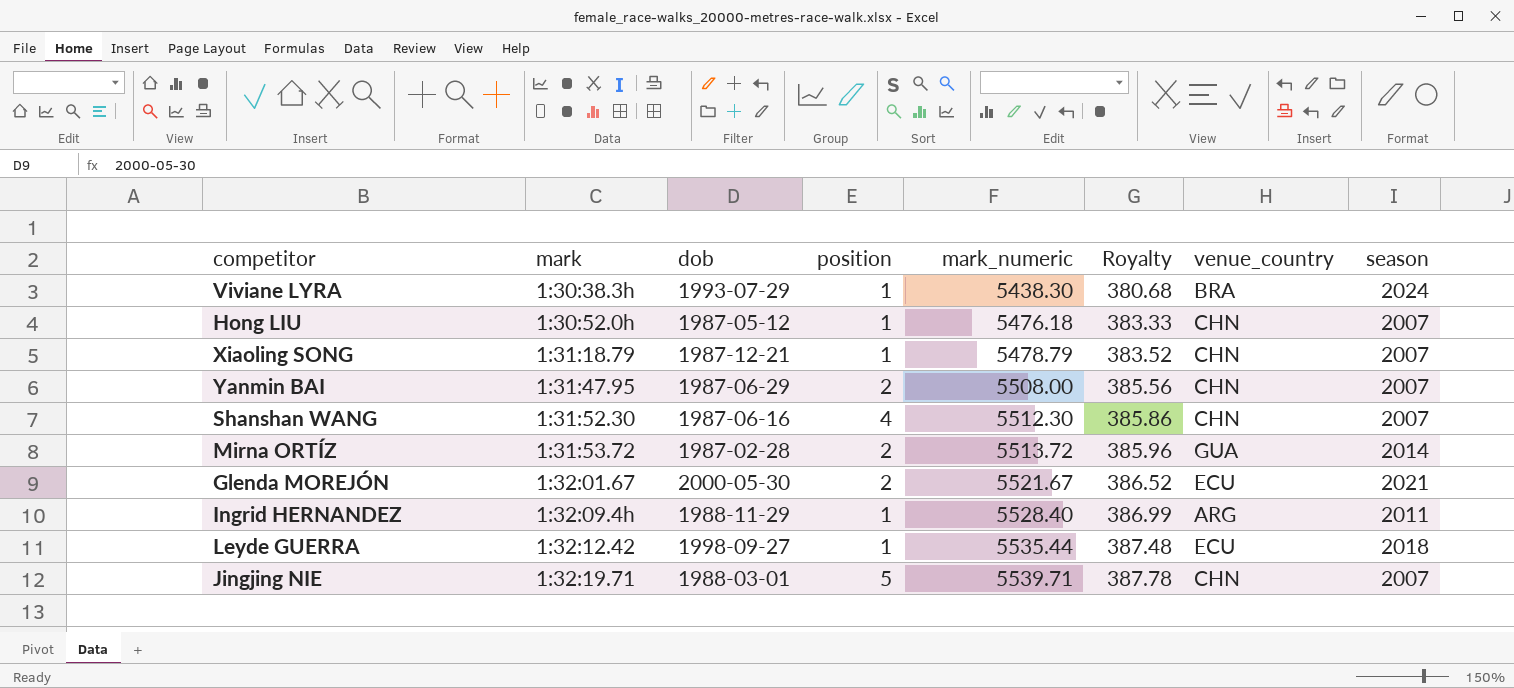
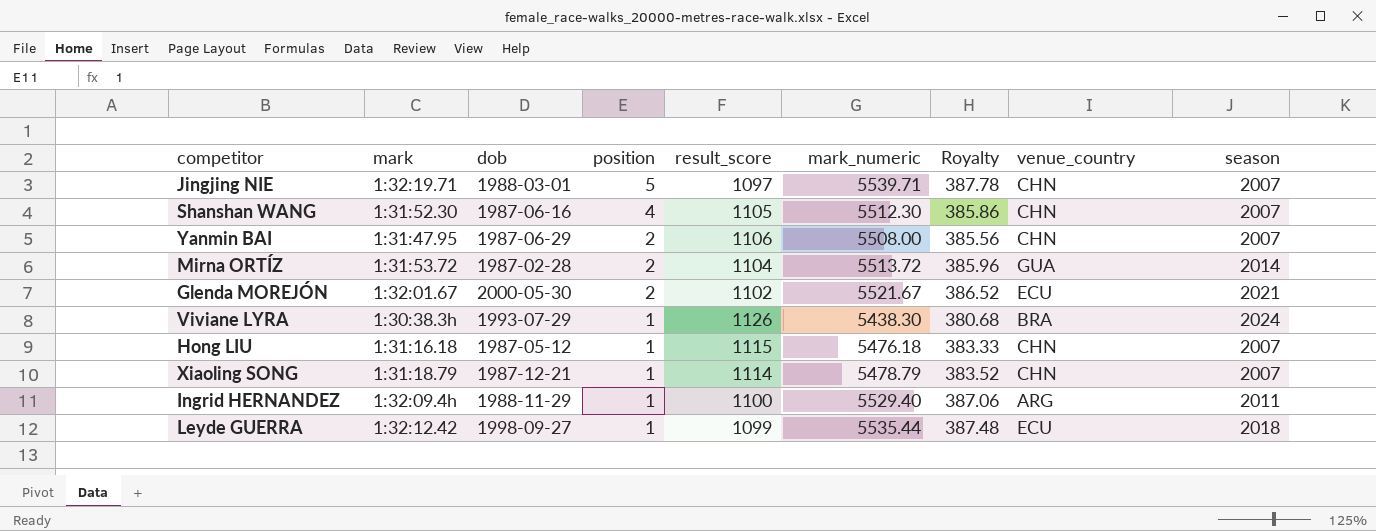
row order: mark ascending -> position descending
column result_score | position: none -> 5
Hong LIU | mark: 1:30:52.0h -> 1:31:16.18
Ingrid HERNANDEZ | mark_numeric: 5528.40 -> 5529.40
Ingrid HERNANDEZ | Royalty: 386.99 -> 387.06

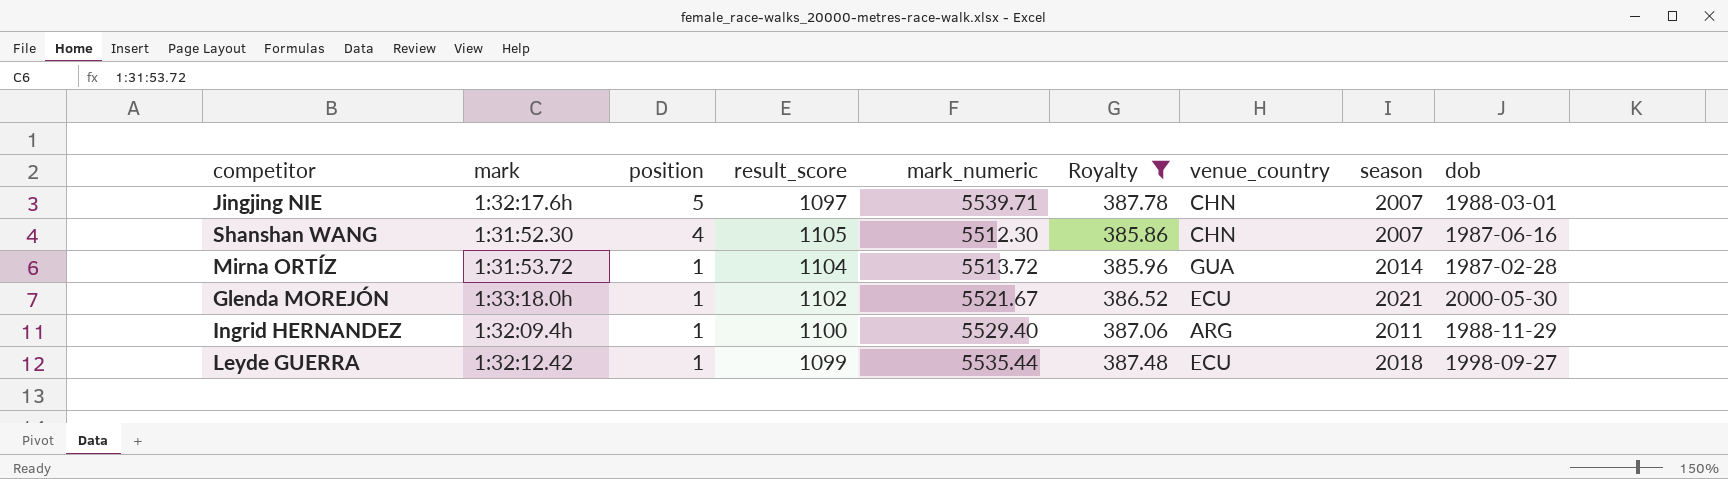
filter: none -> Royalty >= 385.86
column dob | position: 3 -> 9
Jingjing NIE | mark: 1:32:19.71 -> 1:32:17.6h
Mirna ORTÍZ | position: 2 -> 1
Glenda MOREJÓN | mark: 1:32:01.67 -> 1:33:18.0h
Glenda MOREJÓN | position: 2 -> 1

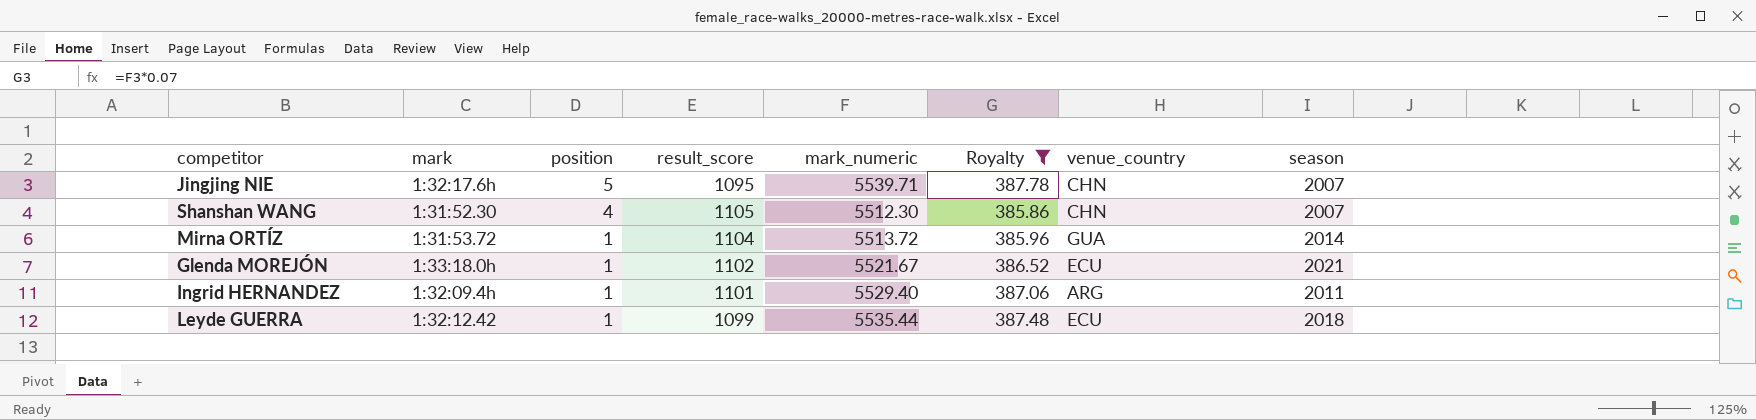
column dob | position: 9 -> none
Jingjing NIE | result_score: 1097 -> 1095
Ingrid HERNANDEZ | result_score: 1100 -> 1101

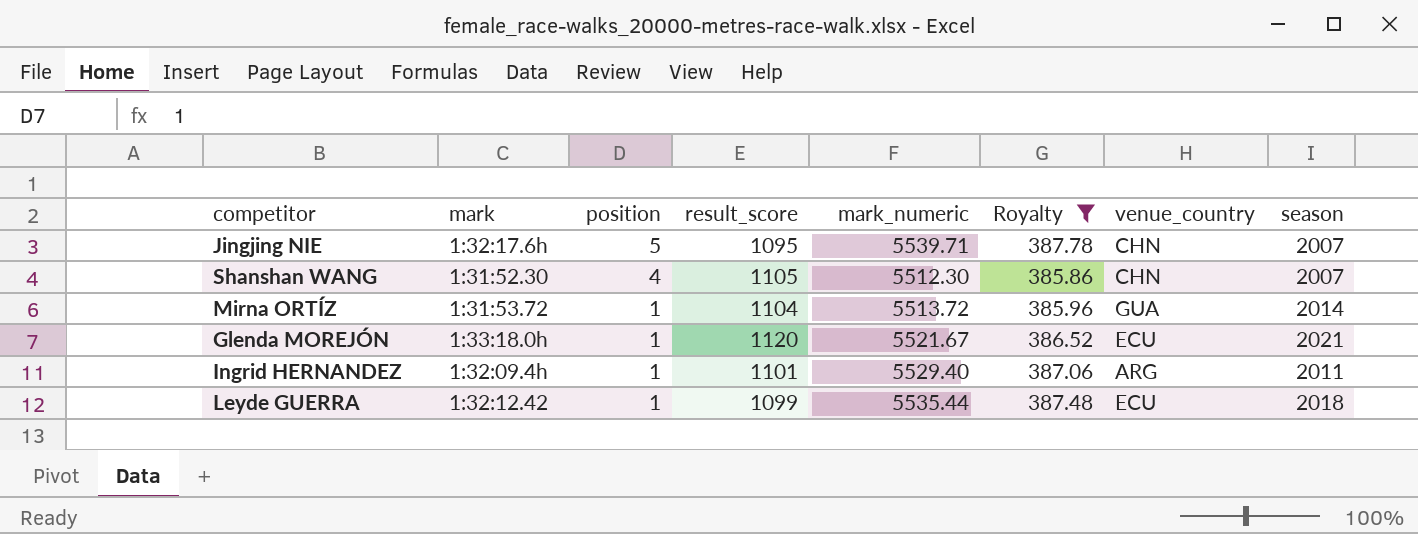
Glenda MOREJÓN | result_score: 1102 -> 1120

